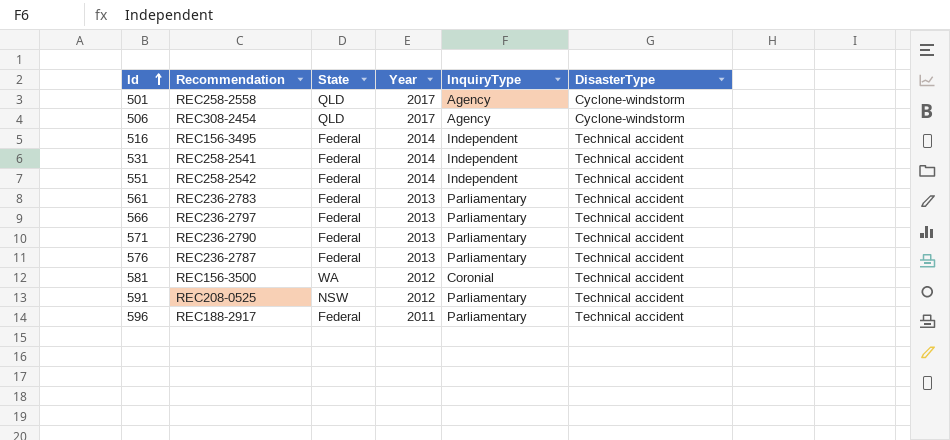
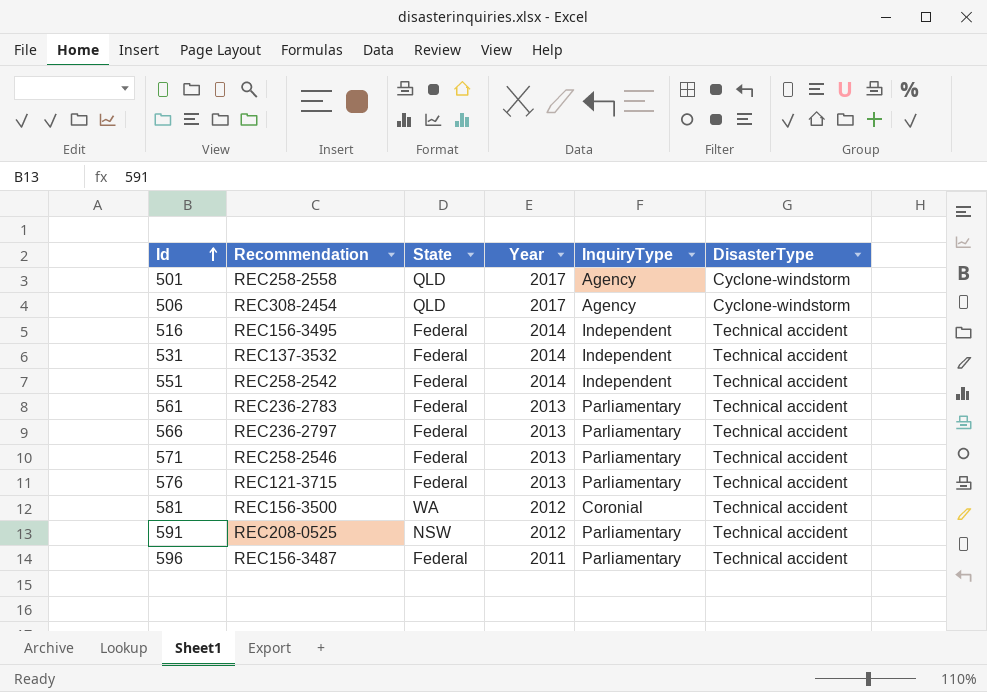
531 | Recommendation: REC258-2541 -> REC137-3532
571 | Recommendation: REC236-2790 -> REC258-2546
576 | Recommendation: REC236-2787 -> REC121-3715
596 | Recommendation: REC188-2917 -> REC156-3487

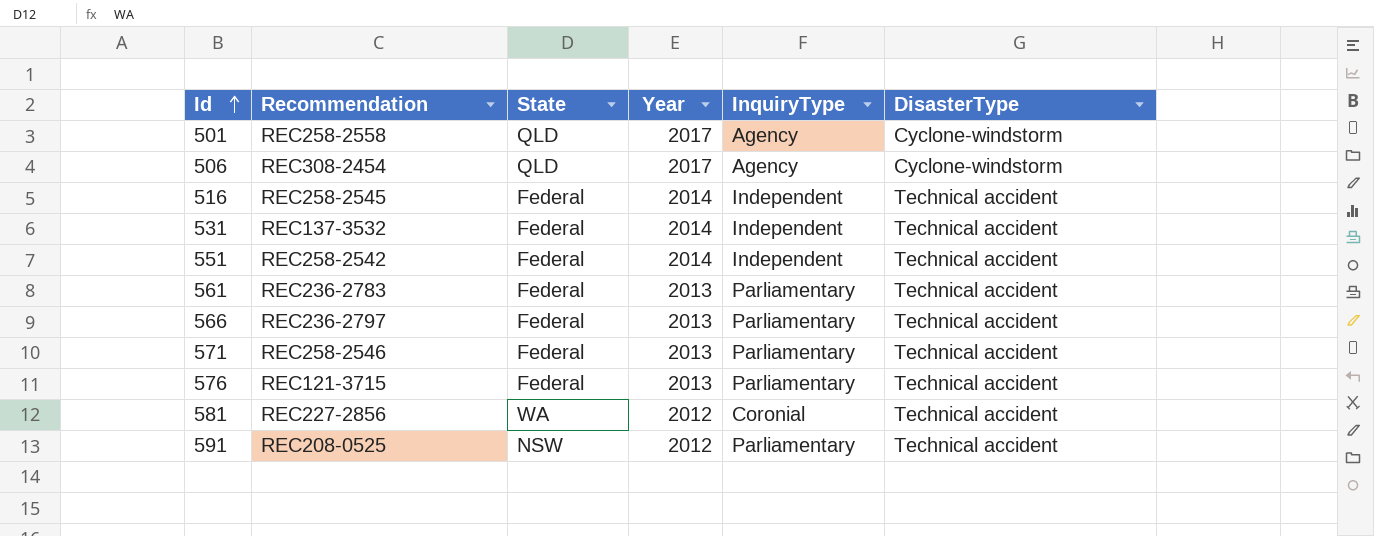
row 596: REC156-3487 | Federal | 2011 | Parliamentary | Technical accident -> none
516 | Recommendation: REC156-3495 -> REC258-2545
581 | Recommendation: REC156-3500 -> REC227-2856

